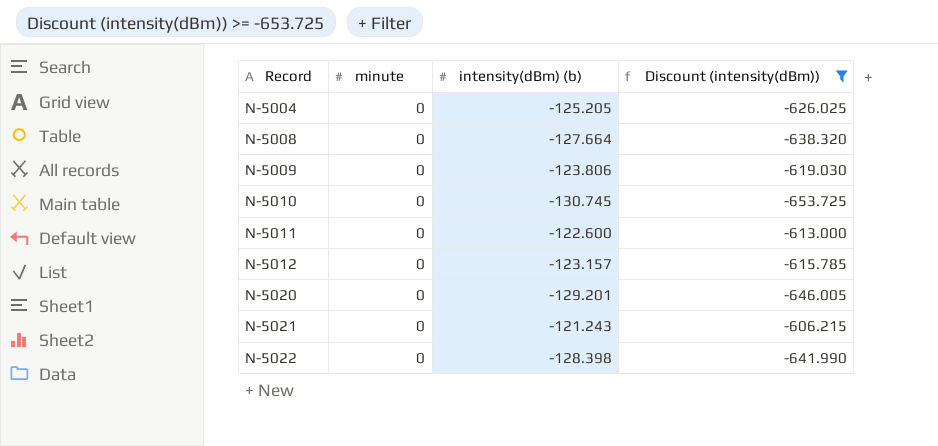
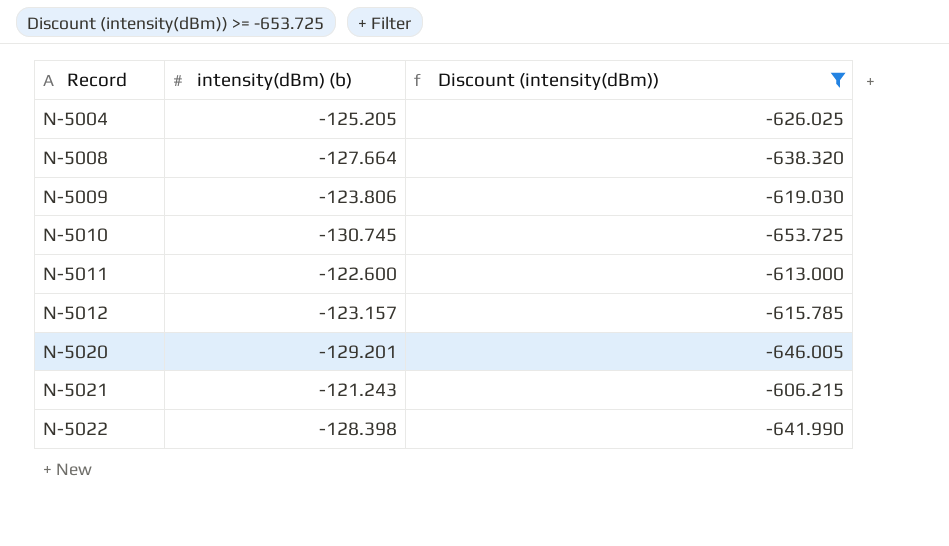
column minute | position: 2 -> none

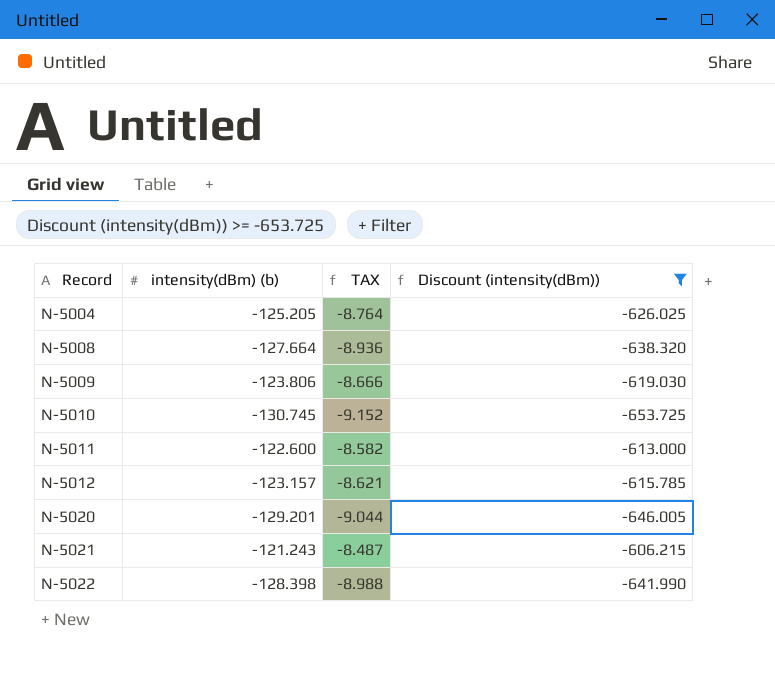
column TAX | formula: none -> [intensity(dBm) (b)] * 0.07

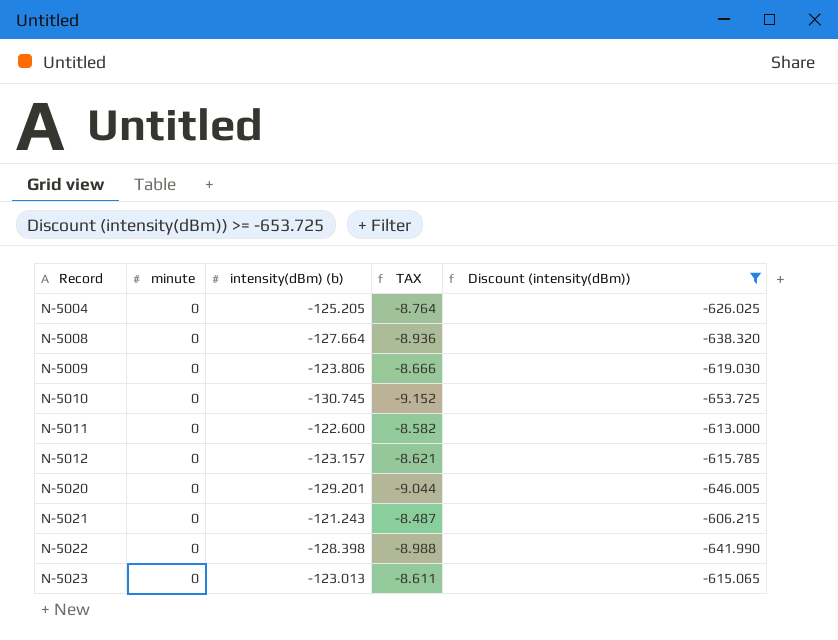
column minute | position: none -> 2
row N-5023: none -> 0 | -123.013 | -8.611 | -615.065

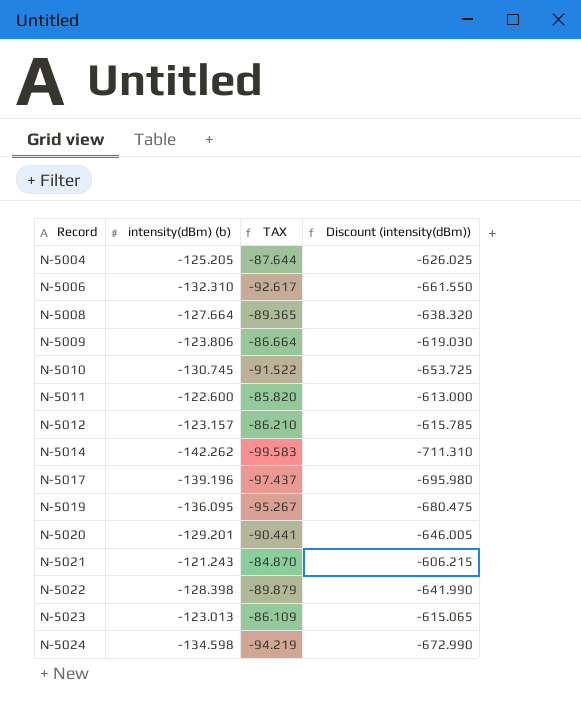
filter: Discount (intensity(dBm)) >= -653.725 -> none
column minute | position: 2 -> none
column TAX | formula: [intensity(dBm) (b)] * 0.07 -> [intensity(dBm) (b)] * 0.7

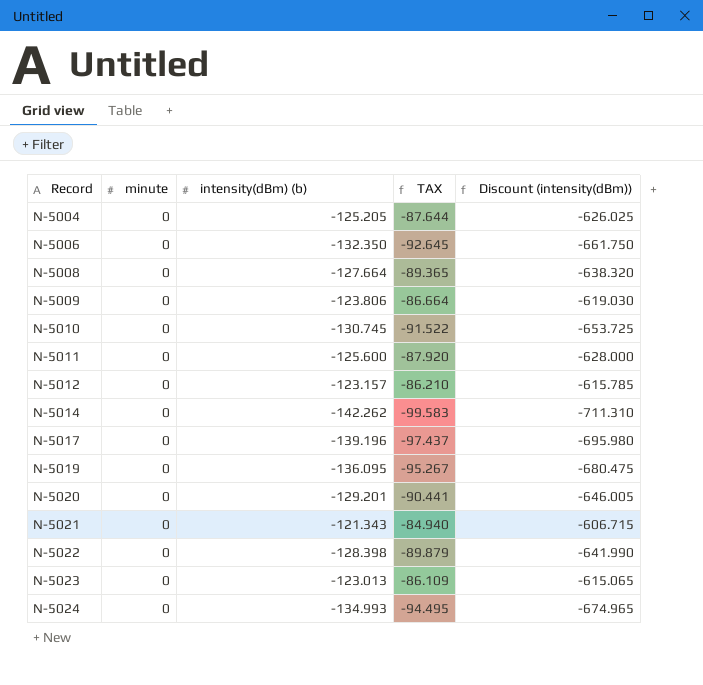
column minute | position: none -> 2
N-5006 | intensity(dBm) (b): -132.310 -> -132.350
N-5006 | TAX: -92.617 -> -92.645
N-5006 | Discount (intensity(dBm)): -661.550 -> -661.750
N-5011 | intensity(dBm) (b): -122.600 -> -125.600
N-5011 | TAX: -85.820 -> -87.920
N-5011 | Discount (intensity(dBm)): -613.000 -> -628.000
N-5021 | intensity(dBm) (b): -121.243 -> -121.343
N-5021 | TAX: -84.870 -> -84.940
N-5021 | Discount (intensity(dBm)): -606.215 -> -606.715
N-5024 | intensity(dBm) (b): -134.598 -> -134.993
N-5024 | TAX: -94.219 -> -94.495
N-5024 | Discount (intensity(dBm)): -672.990 -> -674.965

